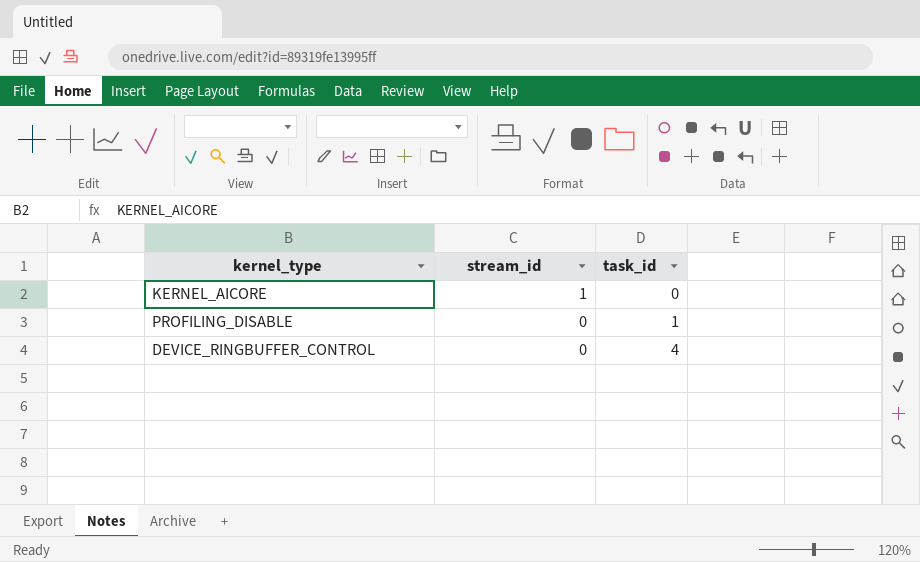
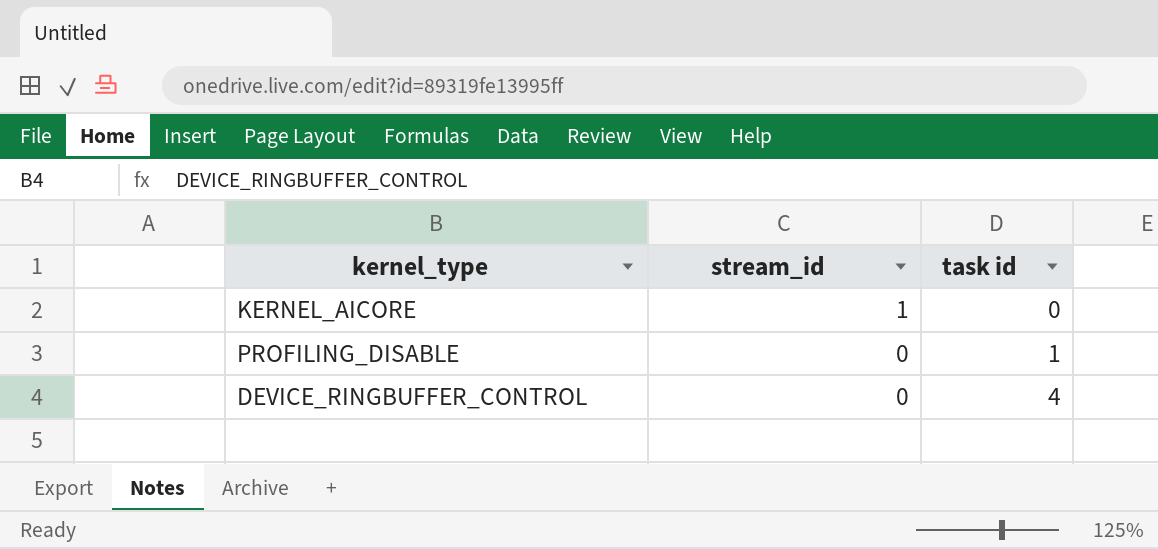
column name: task_id -> task id

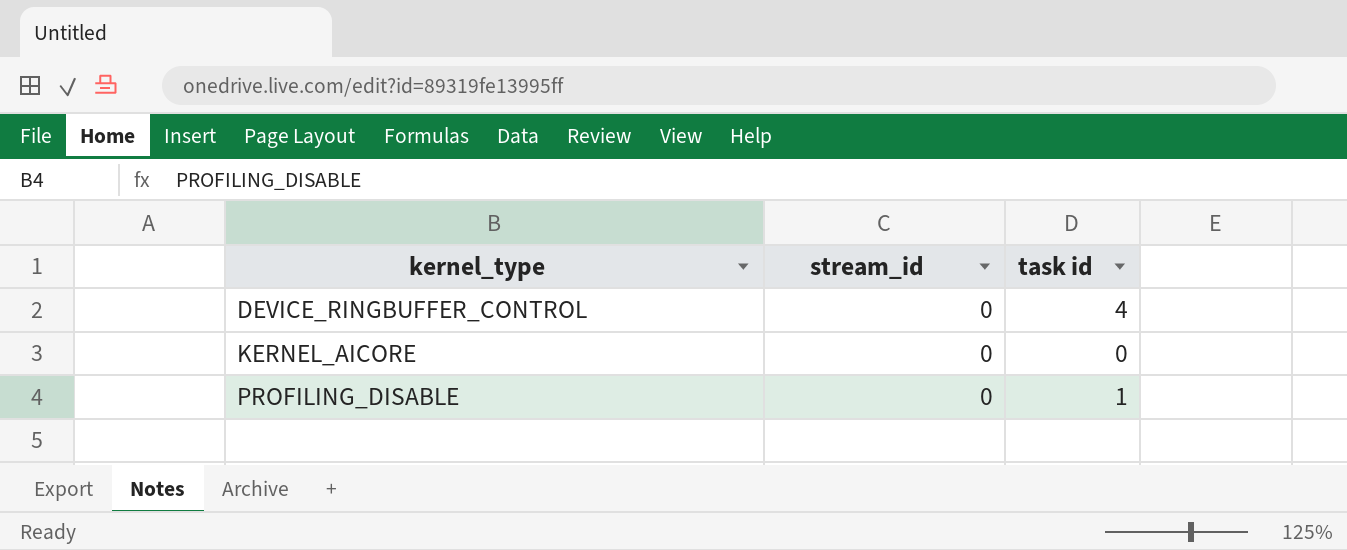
row order: stream_id descending -> kernel_type ascending
KERNEL_AICORE | stream_id: 1 -> 0

